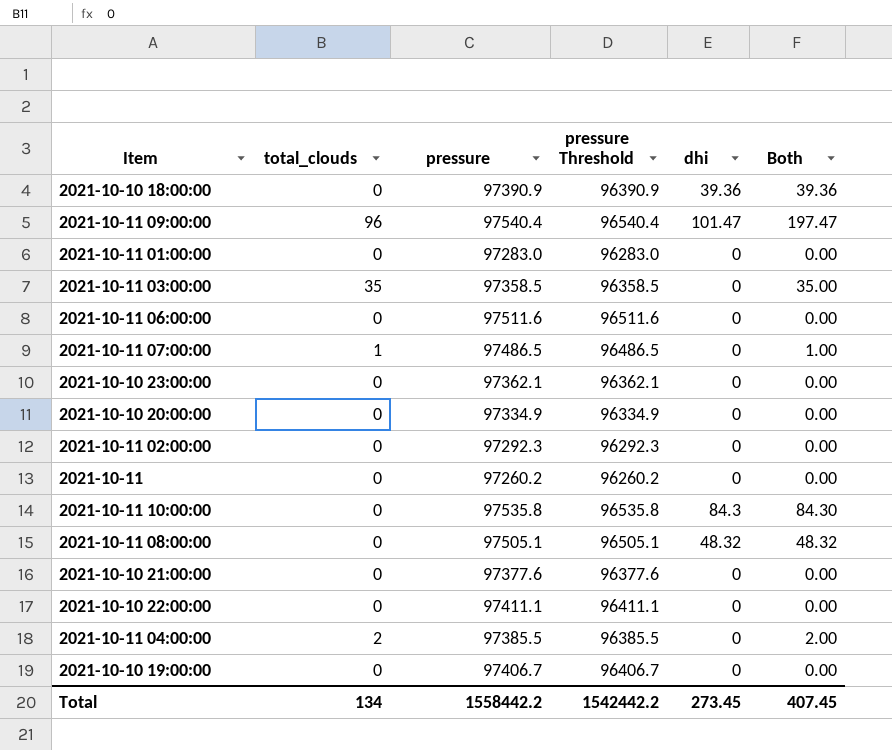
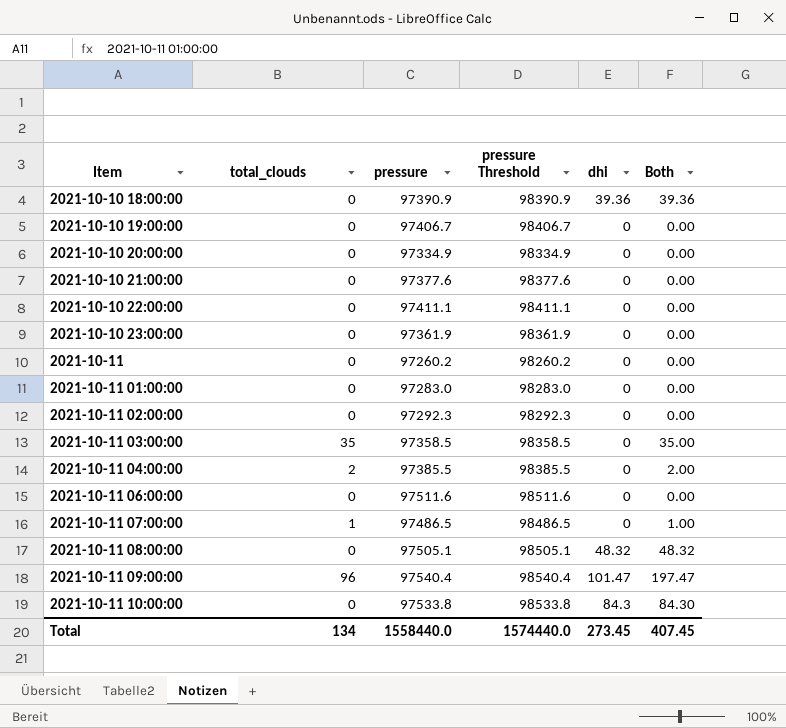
row order: none -> Item ascending
column pressure Threshold | formula: [pressure] - 1000 -> [pressure] + 1000
2021-10-10 23:00:00 | pressure: 97362.1 -> 97361.9
2021-10-11 10:00:00 | pressure: 97535.8 -> 97533.8
Total | pressure: 1558442.2 -> 1558440.0
Total | pressure Threshold: 1542442.2 -> 1574440.0

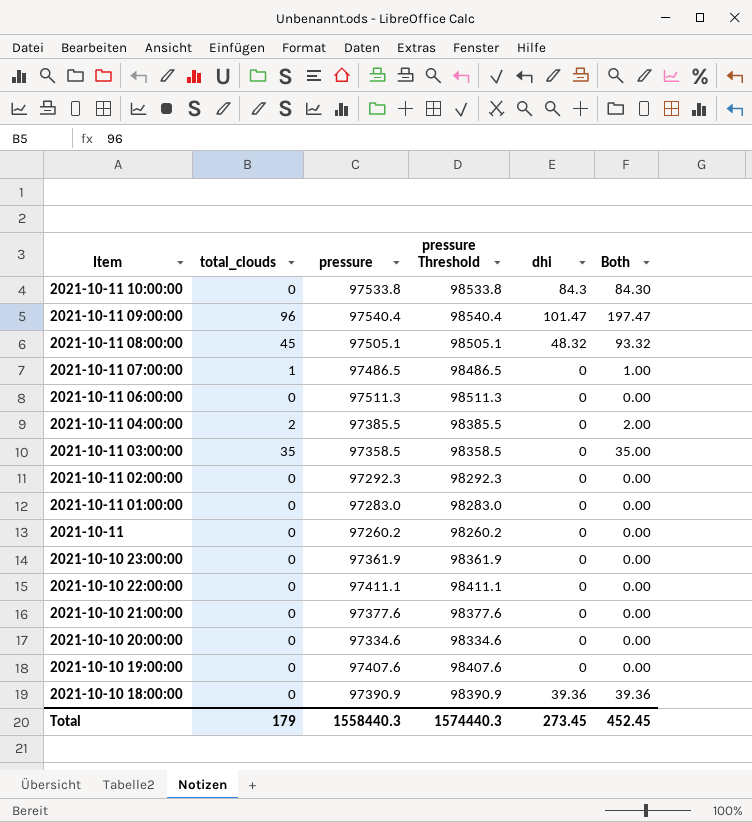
row order: Item ascending -> Item descending
2021-10-11 08:00:00 | total_clouds: 0 -> 45
2021-10-11 08:00:00 | Both: 48.32 -> 93.32
2021-10-11 06:00:00 | pressure: 97511.6 -> 97511.3
2021-10-11 06:00:00 | pressure Threshold: 98511.6 -> 98511.3
2021-10-10 20:00:00 | pressure: 97334.9 -> 97334.6
2021-10-10 20:00:00 | pressure Threshold: 98334.9 -> 98334.6
2021-10-10 19:00:00 | pressure: 97406.7 -> 97407.6
2021-10-10 19:00:00 | pressure Threshold: 98406.7 -> 98407.6
Total | total_clouds: 134 -> 179
Total | pressure: 1558440.0 -> 1558440.3
Total | pressure Threshold: 1574440.0 -> 1574440.3
Total | Both: 407.45 -> 452.45

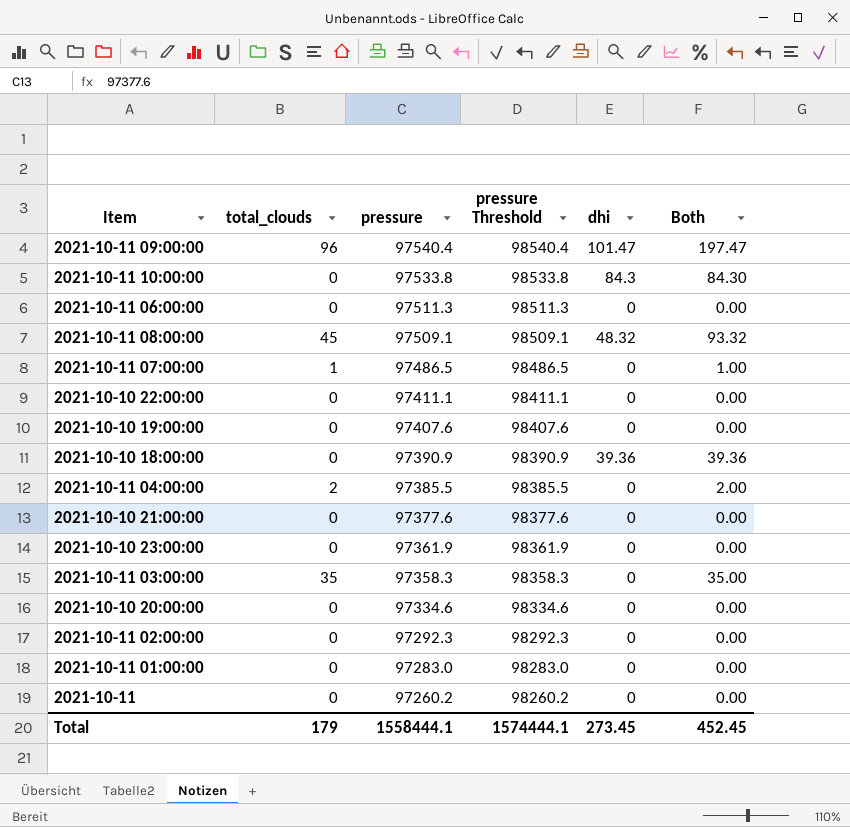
row order: Item descending -> pressure descending
2021-10-11 08:00:00 | pressure: 97505.1 -> 97509.1
2021-10-11 08:00:00 | pressure Threshold: 98505.1 -> 98509.1
2021-10-11 03:00:00 | pressure: 97358.5 -> 97358.3
2021-10-11 03:00:00 | pressure Threshold: 98358.5 -> 98358.3
Total | pressure: 1558440.3 -> 1558444.1
Total | pressure Threshold: 1574440.3 -> 1574444.1

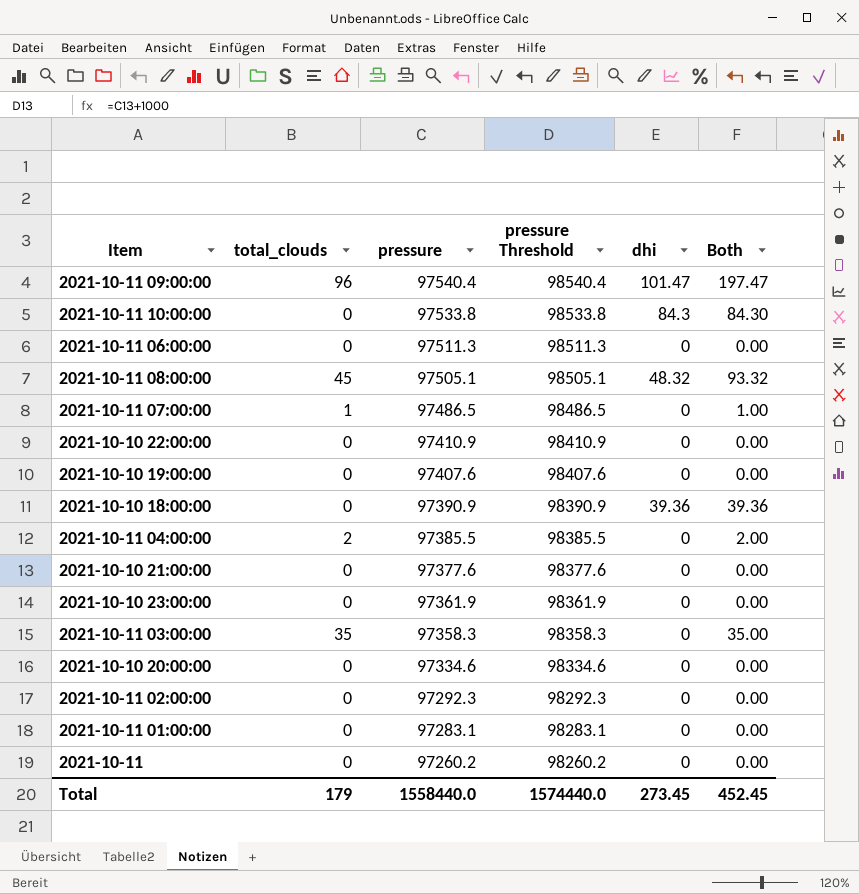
2021-10-11 08:00:00 | pressure: 97509.1 -> 97505.1
2021-10-11 08:00:00 | pressure Threshold: 98509.1 -> 98505.1
2021-10-10 22:00:00 | pressure: 97411.1 -> 97410.9
2021-10-10 22:00:00 | pressure Threshold: 98411.1 -> 98410.9
2021-10-11 01:00:00 | pressure: 97283.0 -> 97283.1
2021-10-11 01:00:00 | pressure Threshold: 98283.0 -> 98283.1
Total | pressure: 1558444.1 -> 1558440.0
Total | pressure Threshold: 1574444.1 -> 1574440.0

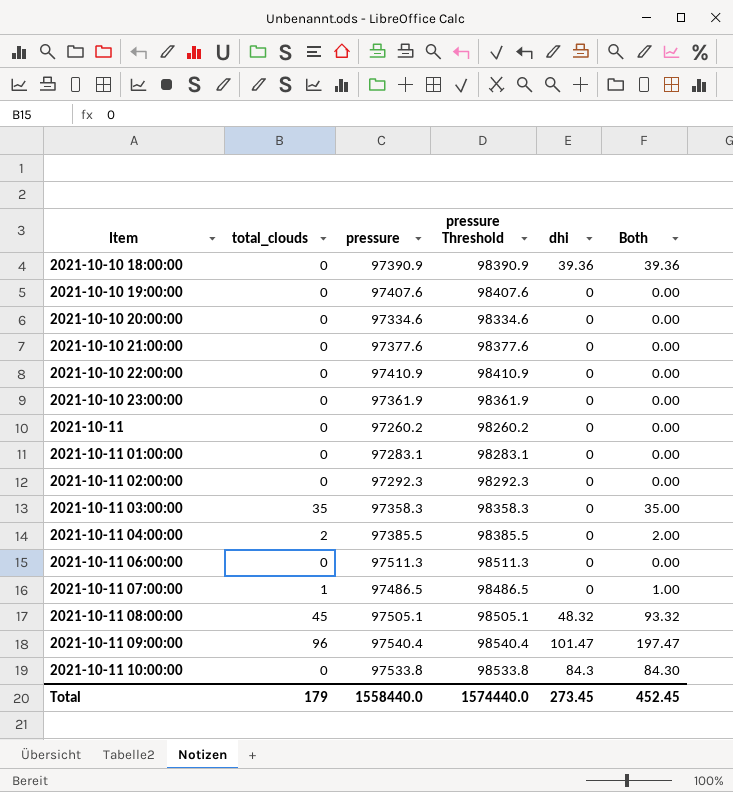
row order: pressure descending -> Item ascending

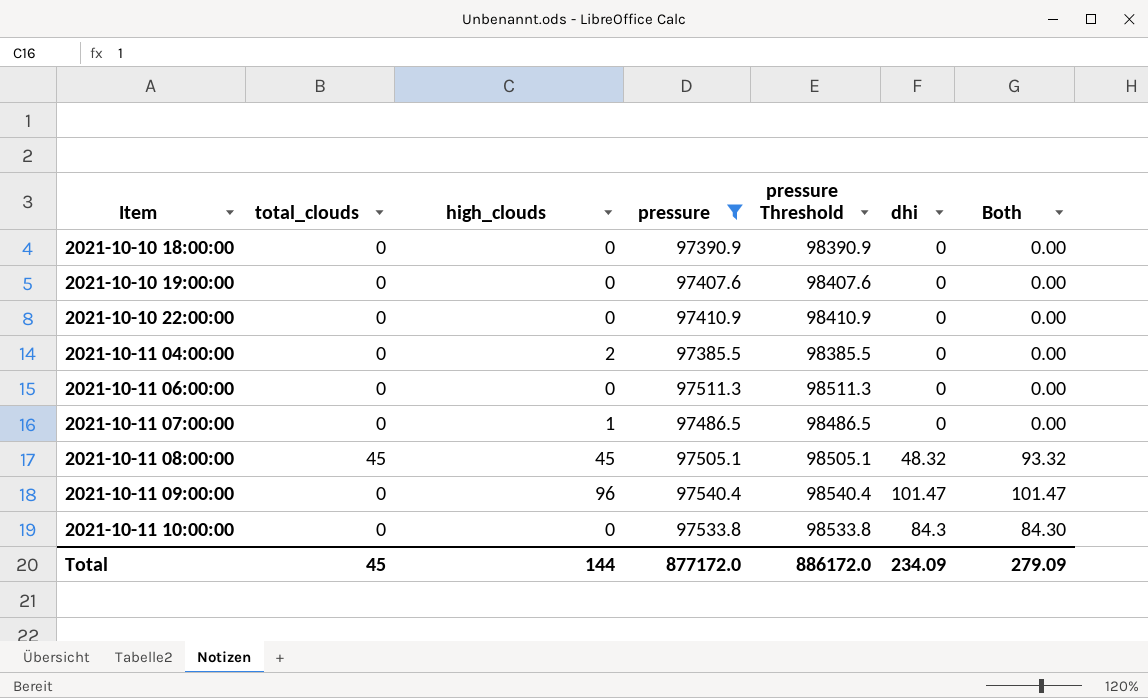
filter: none -> pressure >= 97385.5
column high_clouds | position: none -> 3
2021-10-10 18:00:00 | dhi: 39.36 -> 0
2021-10-10 18:00:00 | Both: 39.36 -> 0.00
2021-10-11 04:00:00 | total_clouds: 2 -> 0
2021-10-11 04:00:00 | Both: 2.00 -> 0.00
2021-10-11 07:00:00 | total_clouds: 1 -> 0
2021-10-11 07:00:00 | Both: 1.00 -> 0.00
2021-10-11 09:00:00 | total_clouds: 96 -> 0
2021-10-11 09:00:00 | Both: 197.47 -> 101.47
Total | total_clouds: 179 -> 45
Total | pressure: 1558440.0 -> 877172.0
Total | pressure Threshold: 1574440.0 -> 886172.0
Total | dhi: 273.45 -> 234.09
Total | Both: 452.45 -> 279.09

